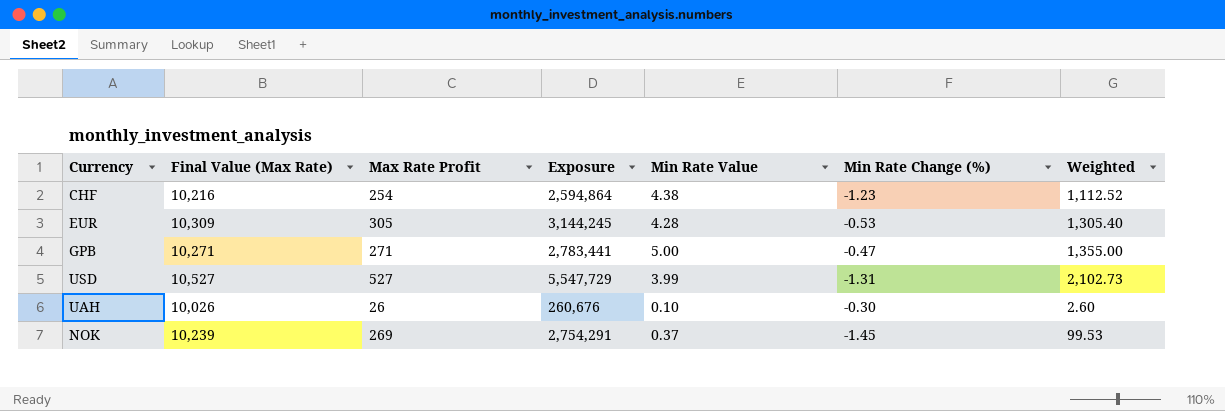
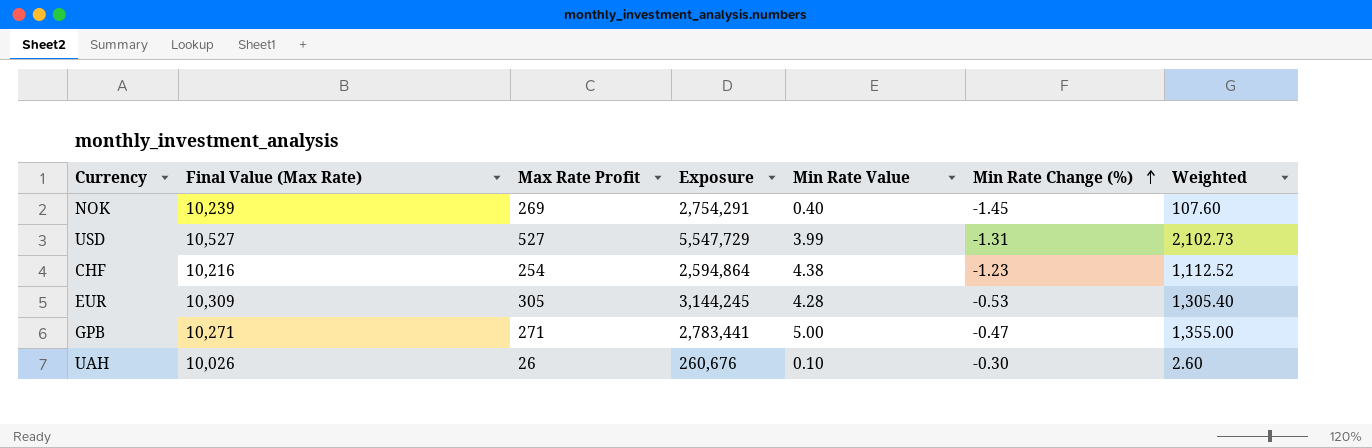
row order: none -> Min Rate Change (%) ascending
NOK | Min Rate Value: 0.37 -> 0.40
NOK | Weighted: 99.53 -> 107.60

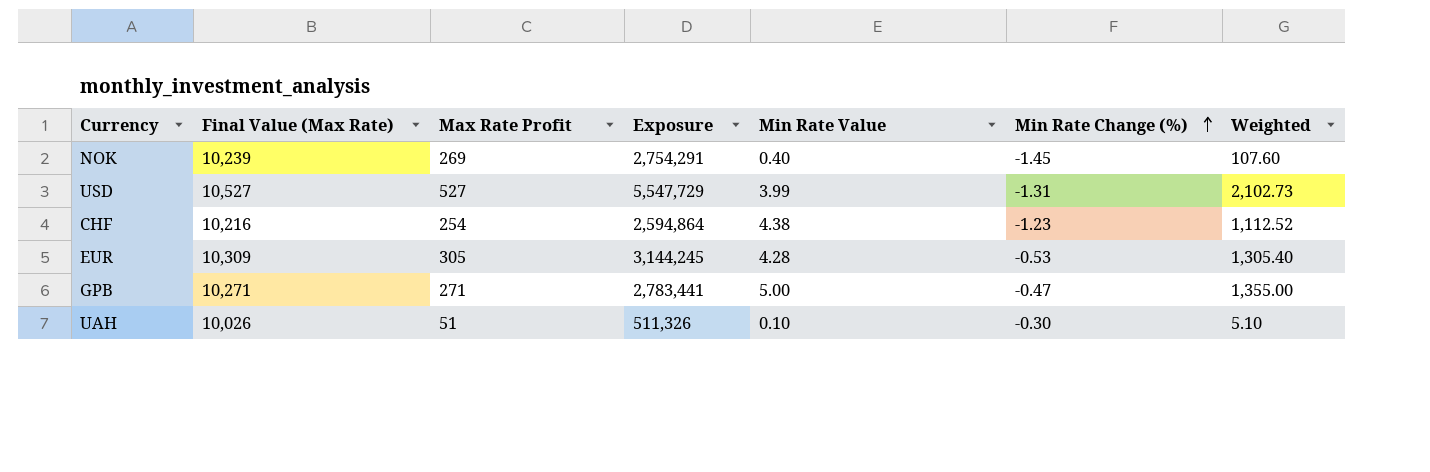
UAH | Max Rate Profit: 26 -> 51
UAH | Exposure: 260,676 -> 511,326
UAH | Weighted: 2.60 -> 5.10

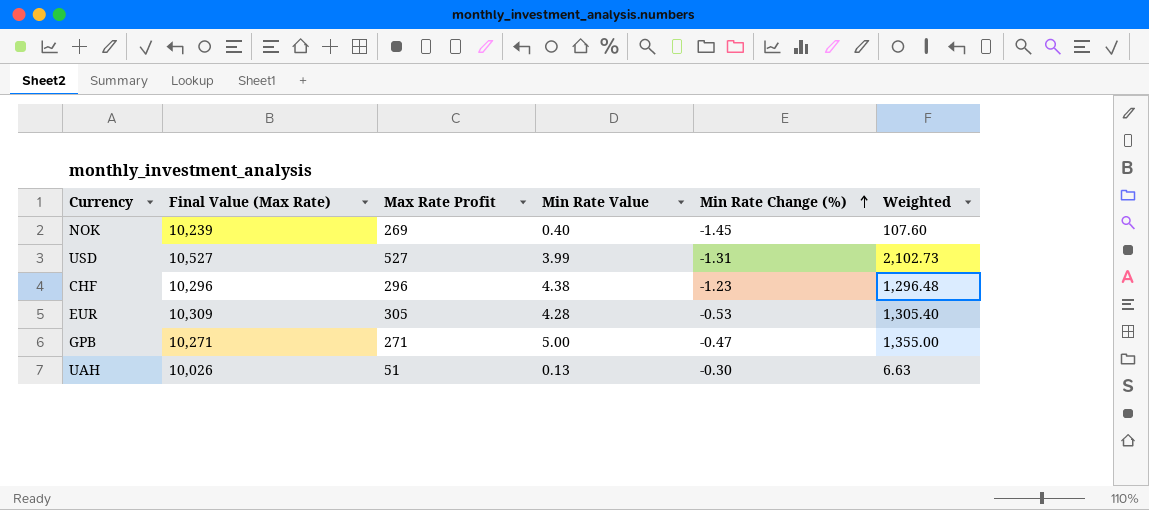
column Exposure | formula: [Final Value (Max Rate)] * [Max Rate Profit] -> none
CHF | Final Value (Max Rate): 10,216 -> 10,296
CHF | Max Rate Profit: 254 -> 296
CHF | Weighted: 1,112.52 -> 1,296.48
UAH | Min Rate Value: 0.10 -> 0.13
UAH | Weighted: 5.10 -> 6.63

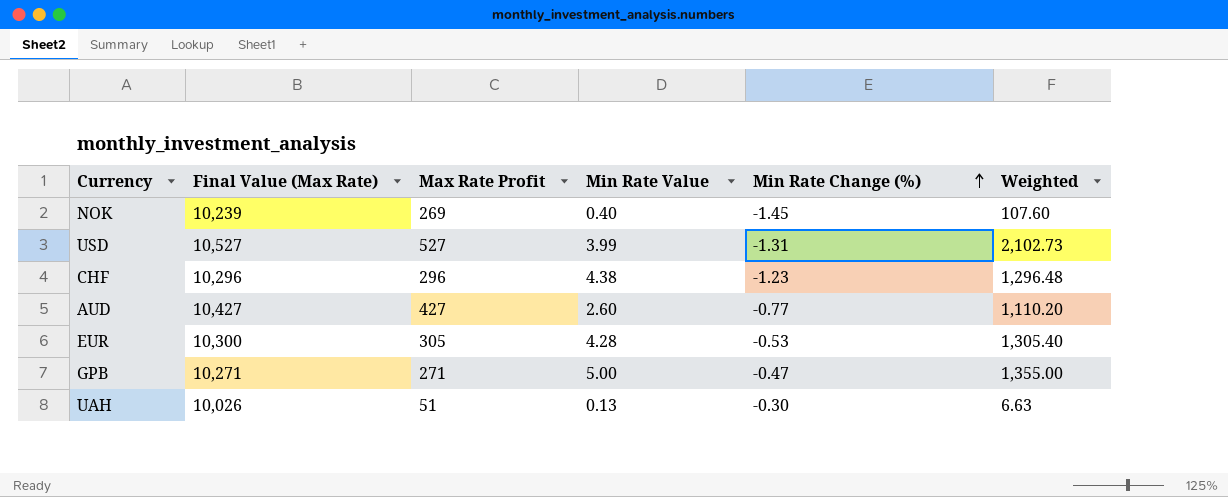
row AUD: none -> 10,427 | 427 | 2.60 | -0.77 | 1,110.20
EUR | Final Value (Max Rate): 10,309 -> 10,300

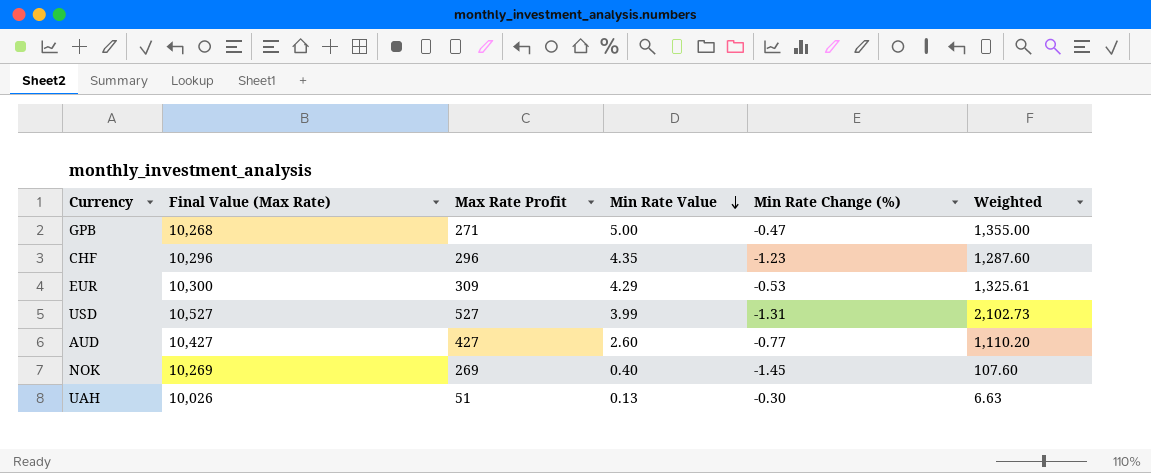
row order: Min Rate Change (%) ascending -> Min Rate Value descending
GPB | Final Value (Max Rate): 10,271 -> 10,268
CHF | Min Rate Value: 4.38 -> 4.35
CHF | Weighted: 1,296.48 -> 1,287.60
EUR | Max Rate Profit: 305 -> 309
EUR | Min Rate Value: 4.28 -> 4.29
EUR | Weighted: 1,305.40 -> 1,325.61
NOK | Final Value (Max Rate): 10,239 -> 10,269

